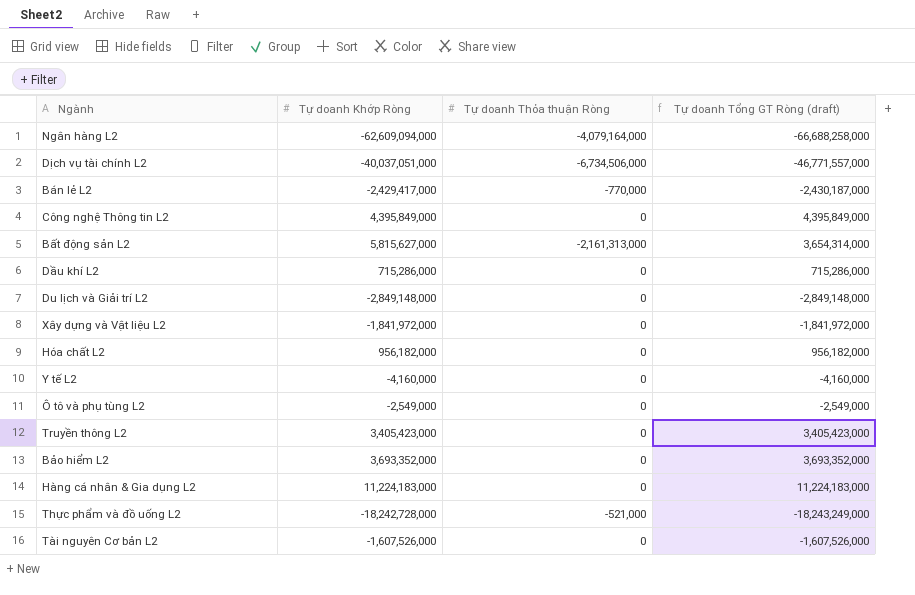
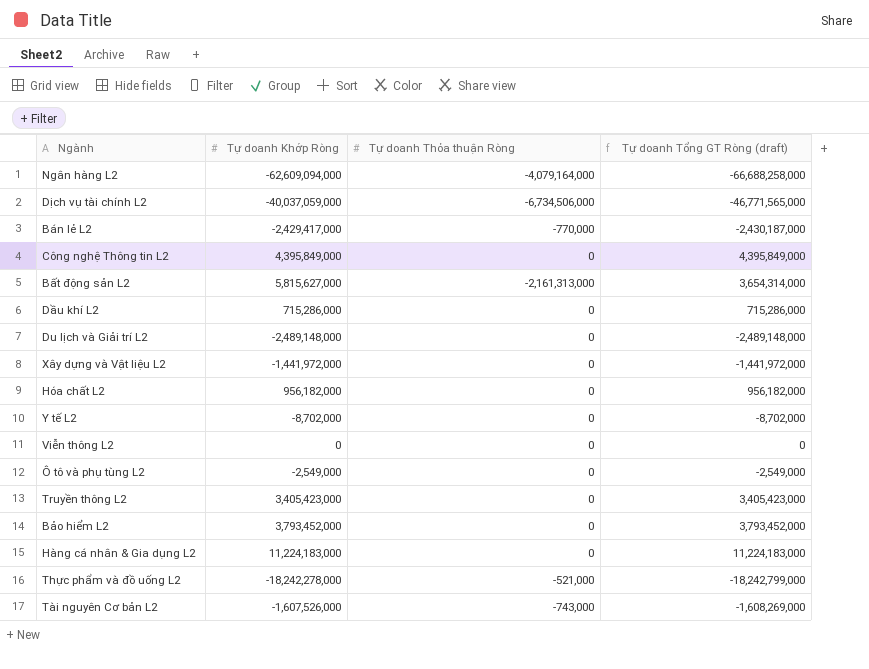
Dịch vụ tài chính L2 | Tự doanh Khớp Ròng: -40,037,051,000 -> -40,037,059,000
Dịch vụ tài chính L2 | Tự doanh Tổng GT Ròng (draft): -46,771,557,000 -> -46,771,565,000
Du lịch và Giải trí L2 | Tự doanh Khớp Ròng: -2,849,148,000 -> -2,489,148,000
Du lịch và Giải trí L2 | Tự doanh Tổng GT Ròng (draft): -2,849,148,000 -> -2,489,148,000
Xây dựng và Vật liệu L2 | Tự doanh Khớp Ròng: -1,841,972,000 -> -1,441,972,000
Xây dựng và Vật liệu L2 | Tự doanh Tổng GT Ròng (draft): -1,841,972,000 -> -1,441,972,000
Y tế L2 | Tự doanh Khớp Ròng: -4,160,000 -> -8,702,000
Y tế L2 | Tự doanh Tổng GT Ròng (draft): -4,160,000 -> -8,702,000
row Viễn thông L2: none -> 0 | 0 | 0
Bảo hiểm L2 | Tự doanh Khớp Ròng: 3,693,352,000 -> 3,793,452,000
Bảo hiểm L2 | Tự doanh Tổng GT Ròng (draft): 3,693,352,000 -> 3,793,452,000
Thực phẩm và đồ uống L2 | Tự doanh Khớp Ròng: -18,242,728,000 -> -18,242,278,000
Thực phẩm và đồ uống L2 | Tự doanh Tổng GT Ròng (draft): -18,243,249,000 -> -18,242,799,000
Tài nguyên Cơ bản L2 | Tự doanh Thỏa thuận Ròng: 0 -> -743,000
Tài nguyên Cơ bản L2 | Tự doanh Tổng GT Ròng (draft): -1,607,526,000 -> -1,608,269,000

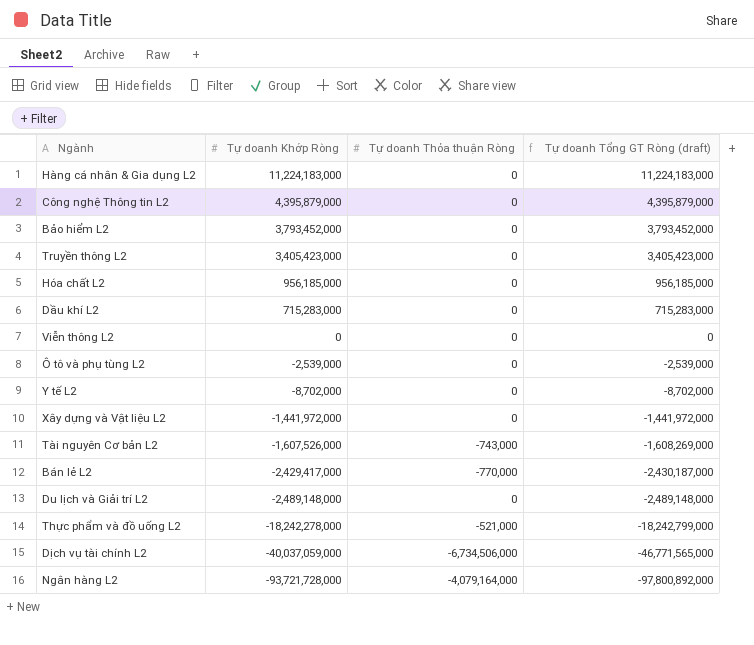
row order: none -> Tự doanh Khớp Ròng descending
row Bất động sản L2: 5,815,627,000 | -2,161,313,000 | 3,654,314,000 -> none
Công nghệ Thông tin L2 | Tự doanh Khớp Ròng: 4,395,849,000 -> 4,395,879,000
Công nghệ Thông tin L2 | Tự doanh Tổng GT Ròng (draft): 4,395,849,000 -> 4,395,879,000
Hóa chất L2 | Tự doanh Khớp Ròng: 956,182,000 -> 956,185,000
Hóa chất L2 | Tự doanh Tổng GT Ròng (draft): 956,182,000 -> 956,185,000
Dầu khí L2 | Tự doanh Khớp Ròng: 715,286,000 -> 715,283,000
Dầu khí L2 | Tự doanh Tổng GT Ròng (draft): 715,286,000 -> 715,283,000
Ô tô và phụ tùng L2 | Tự doanh Khớp Ròng: -2,549,000 -> -2,539,000
Ô tô và phụ tùng L2 | Tự doanh Tổng GT Ròng (draft): -2,549,000 -> -2,539,000
Ngân hàng L2 | Tự doanh Khớp Ròng: -62,609,094,000 -> -93,721,728,000
Ngân hàng L2 | Tự doanh Tổng GT Ròng (draft): -66,688,258,000 -> -97,800,892,000

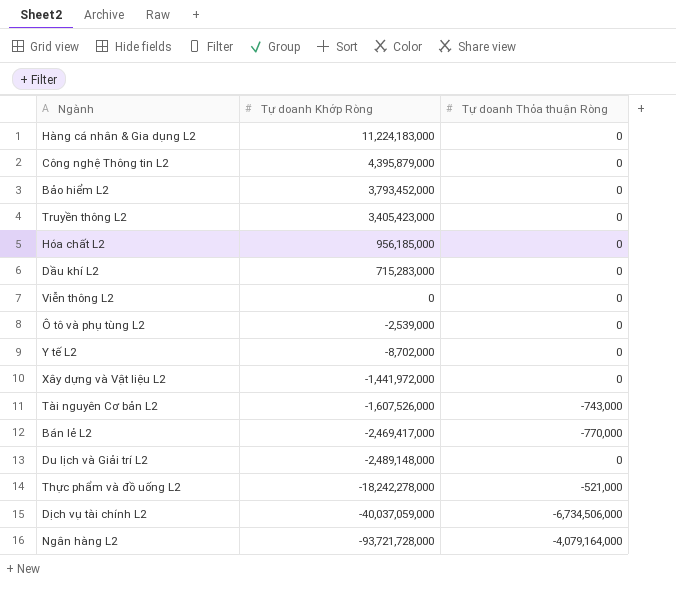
column Tự doanh Tổng GT Ròng (draft) | formula: [Tự doanh Khớp Ròng] + [Tự doanh Thỏa thuận Ròng] -> none
Bán lẻ L2 | Tự doanh Khớp Ròng: -2,429,417,000 -> -2,469,417,000

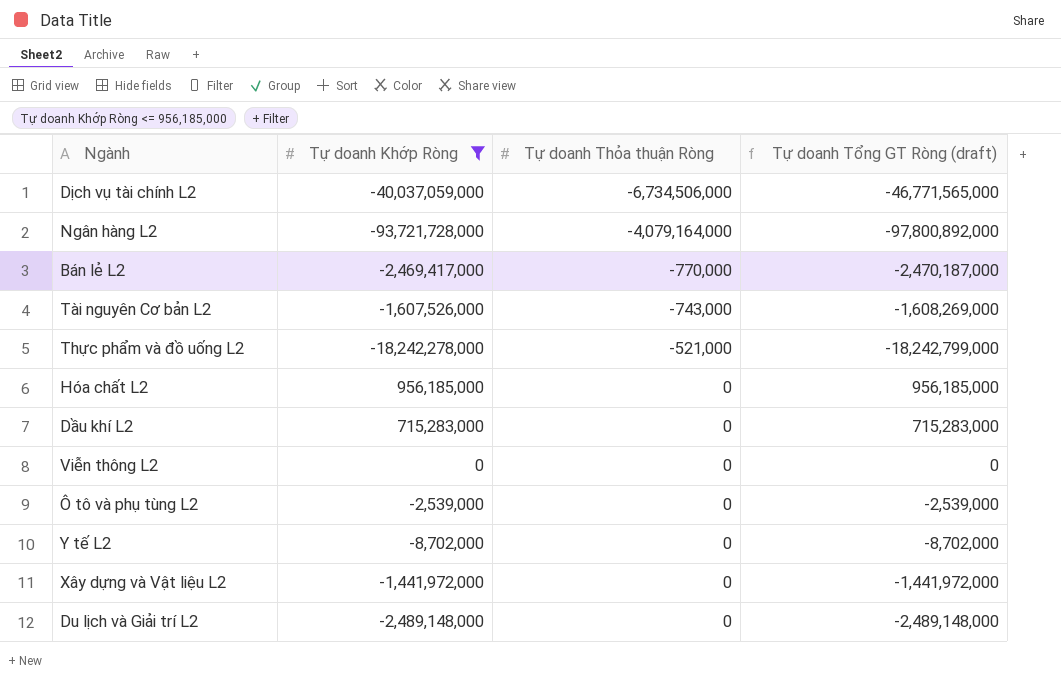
filter: none -> Tự doanh Khớp Ròng <= 956,185,000
row order: Tự doanh Khớp Ròng descending -> Tự doanh Thỏa thuận Ròng ascending
column Tự doanh Tổng GT Ròng (draft) | formula: none -> [Tự doanh Khớp Ròng] + [Tự doanh Thỏa thuận Ròng]

